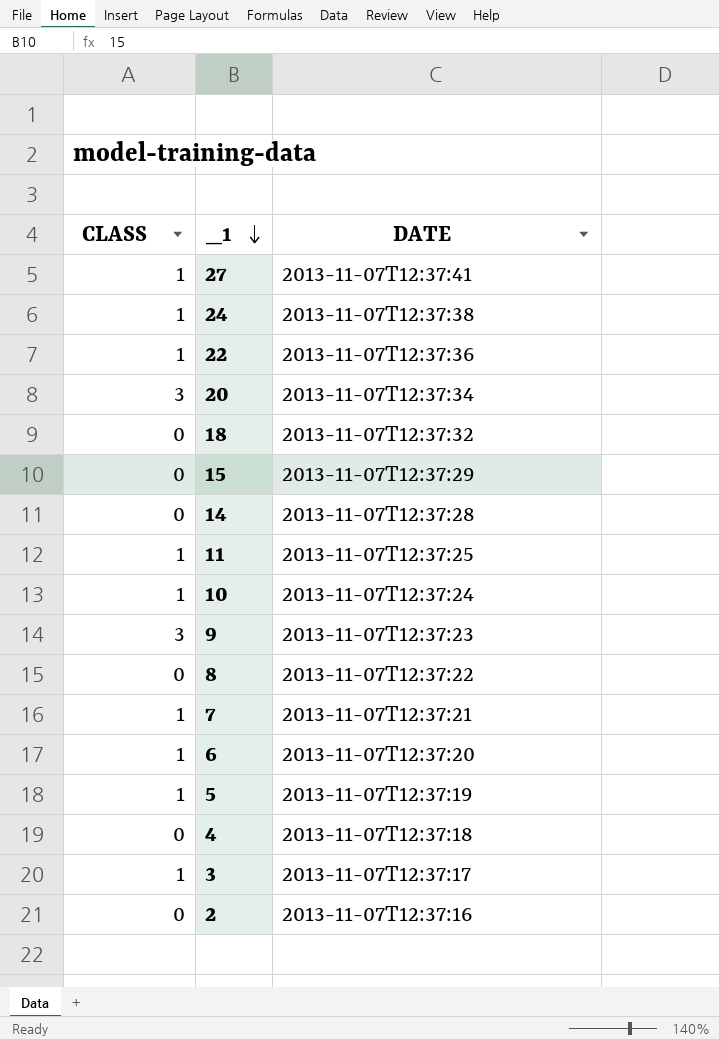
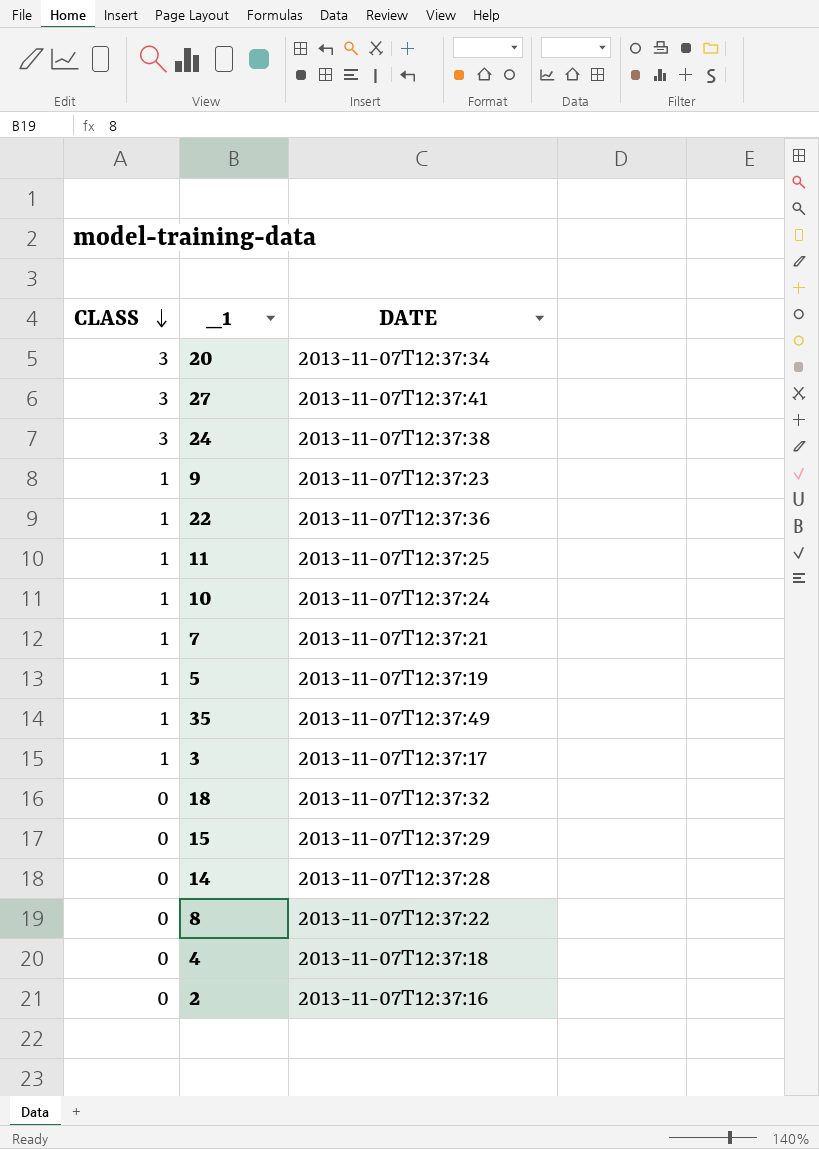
row order: _1 descending -> CLASS descending
row 6: 1 | 2013-11-07T12:37:20 -> none
27 | CLASS: 1 -> 3
24 | CLASS: 1 -> 3
9 | CLASS: 3 -> 1
row 35: none -> 1 | 2013-11-07T12:37:49

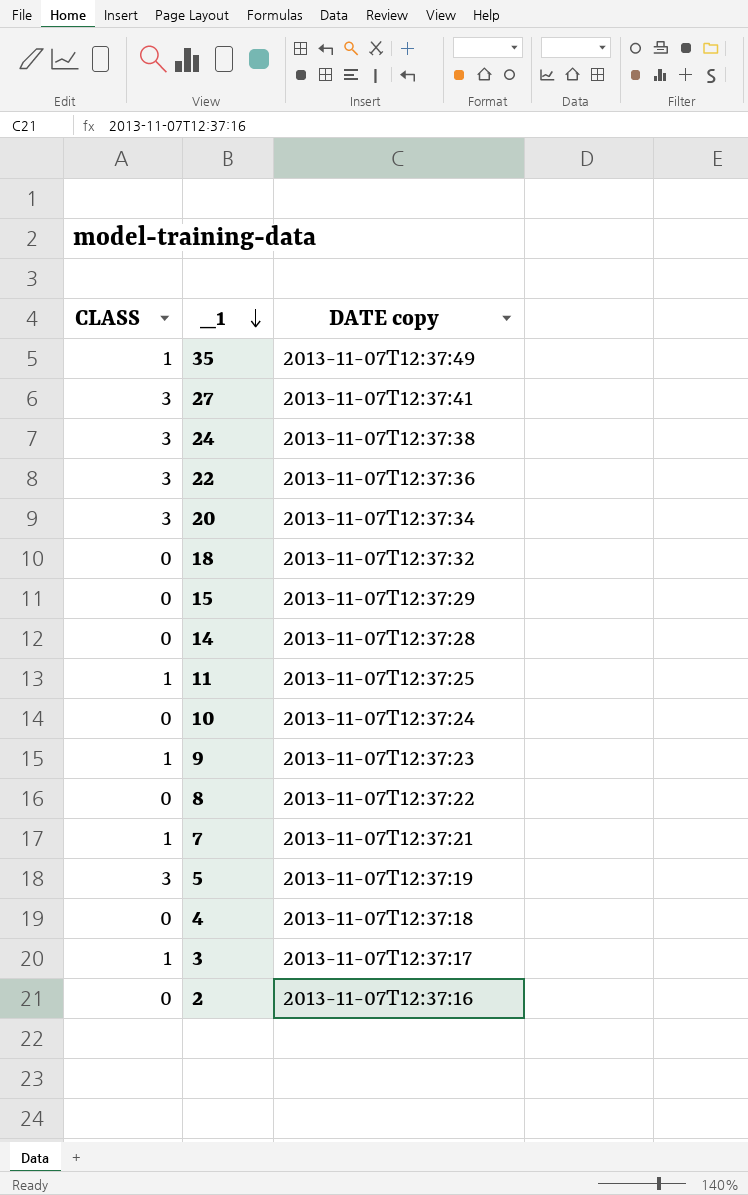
row order: CLASS descending -> _1 descending
column name: DATE -> DATE copy
22 | CLASS: 1 -> 3
10 | CLASS: 1 -> 0
5 | CLASS: 1 -> 3

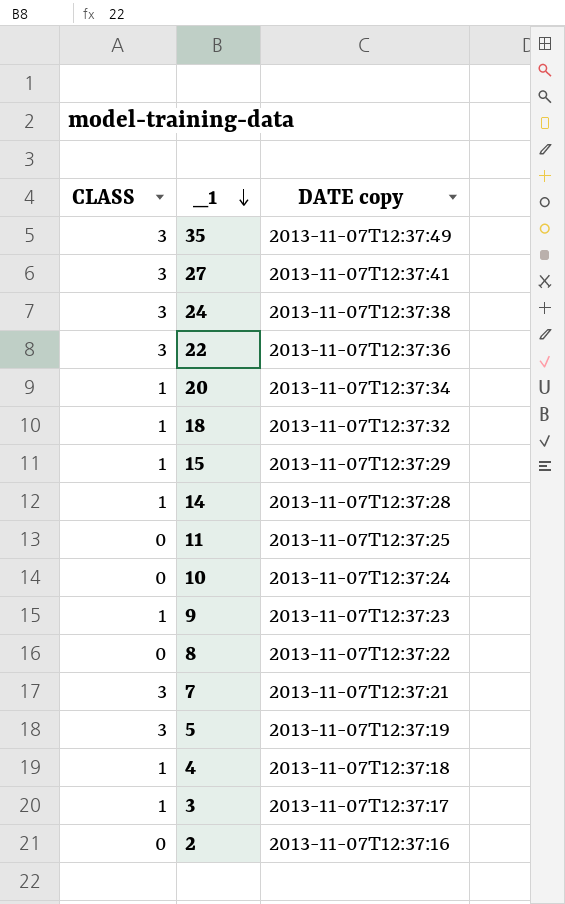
35 | CLASS: 1 -> 3
20 | CLASS: 3 -> 1
18 | CLASS: 0 -> 1
15 | CLASS: 0 -> 1
14 | CLASS: 0 -> 1
11 | CLASS: 1 -> 0
7 | CLASS: 1 -> 3
4 | CLASS: 0 -> 1

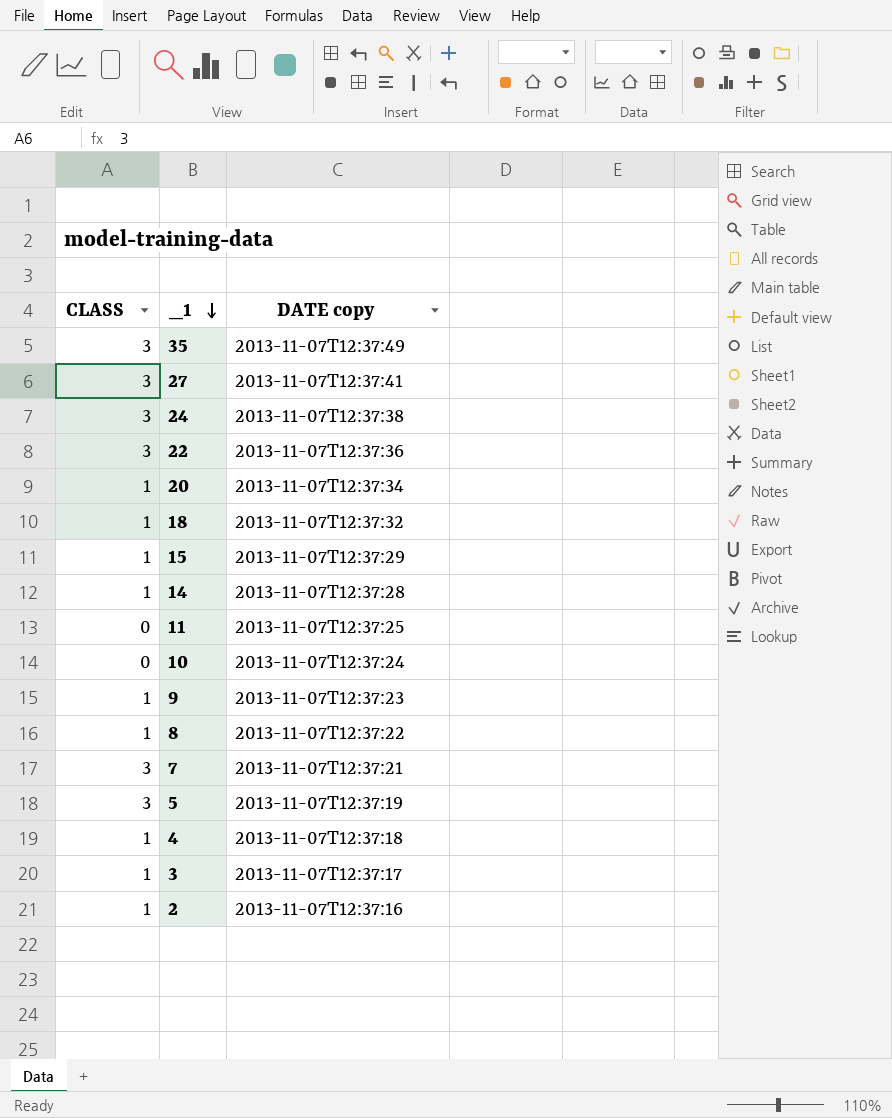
8 | CLASS: 0 -> 1
2 | CLASS: 0 -> 1

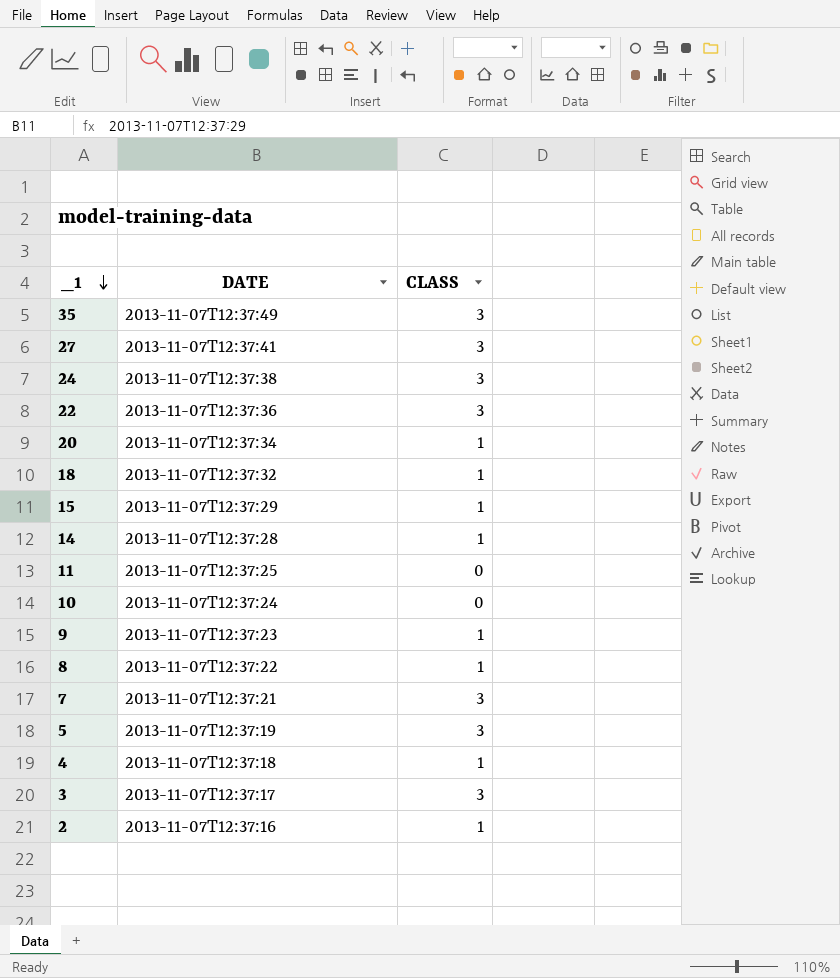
column name: DATE copy -> DATE
column CLASS | position: 1 -> 3
3 | CLASS: 1 -> 3

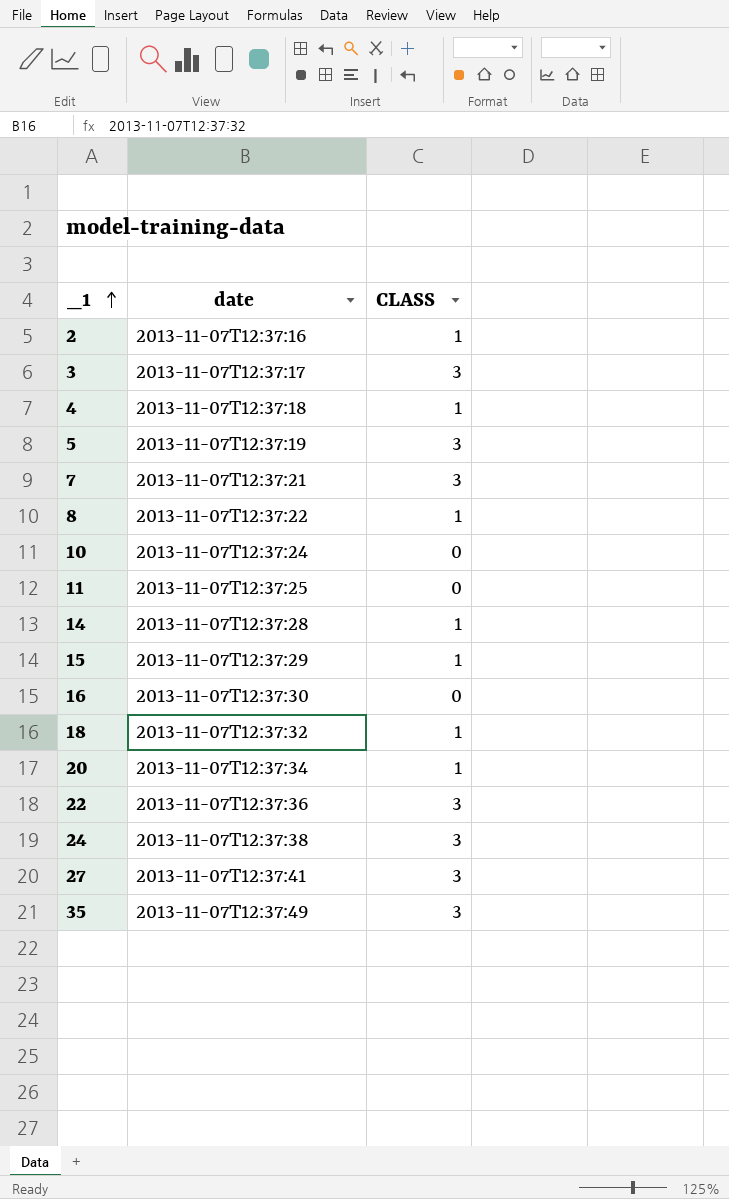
row order: _1 descending -> _1 ascending
column name: DATE -> date
row 9: 2013-11-07T12:37:23 | 1 -> none
row 16: none -> 2013-11-07T12:37:30 | 0

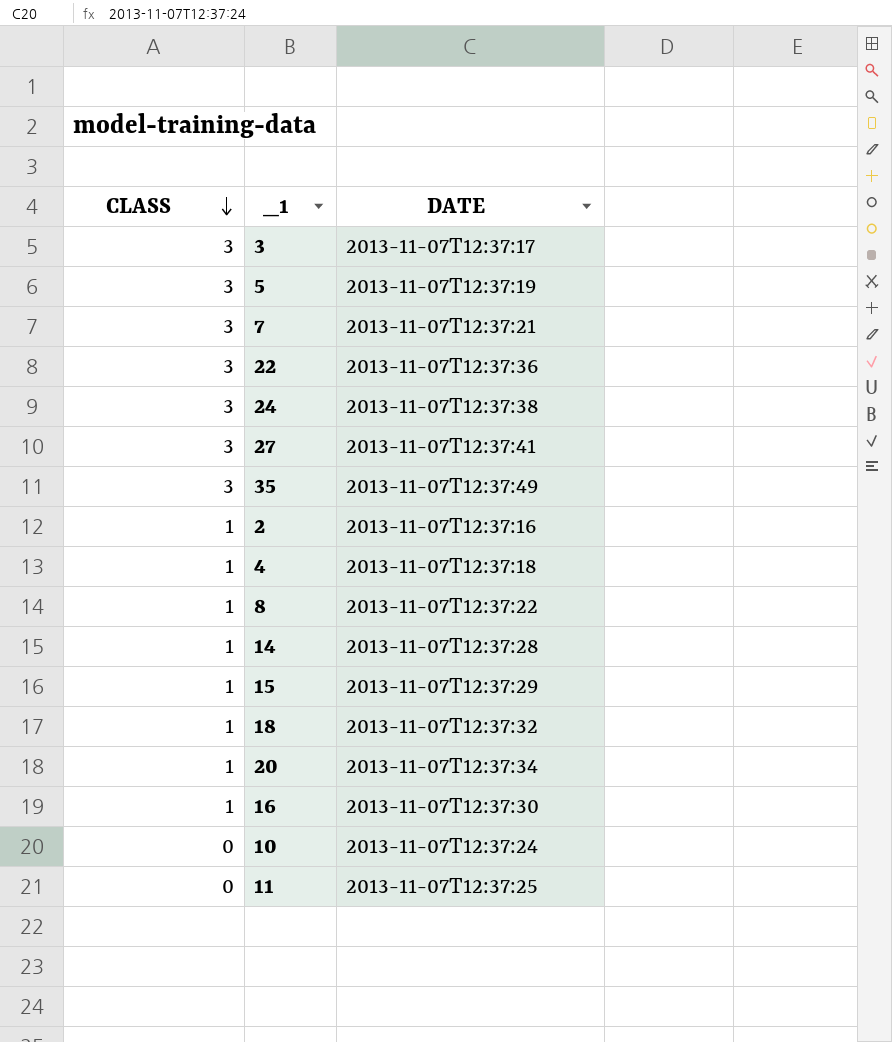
row order: _1 ascending -> CLASS descending
column CLASS | position: 3 -> 1
column name: date -> DATE
16 | CLASS: 0 -> 1

